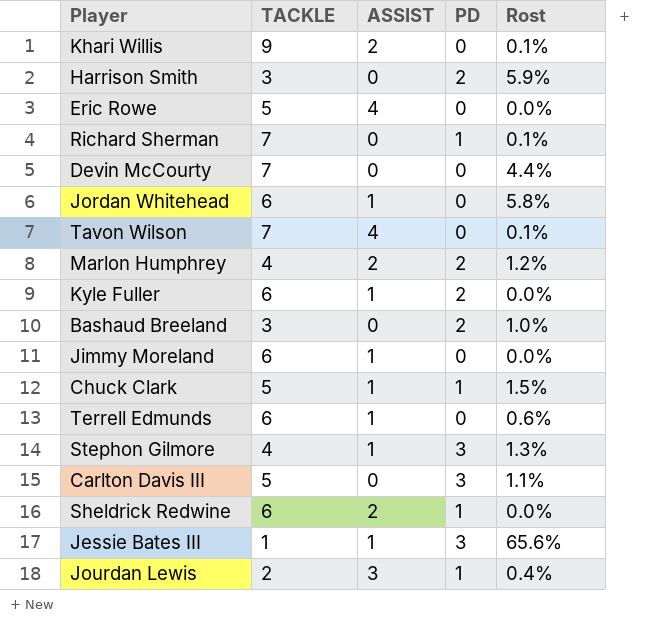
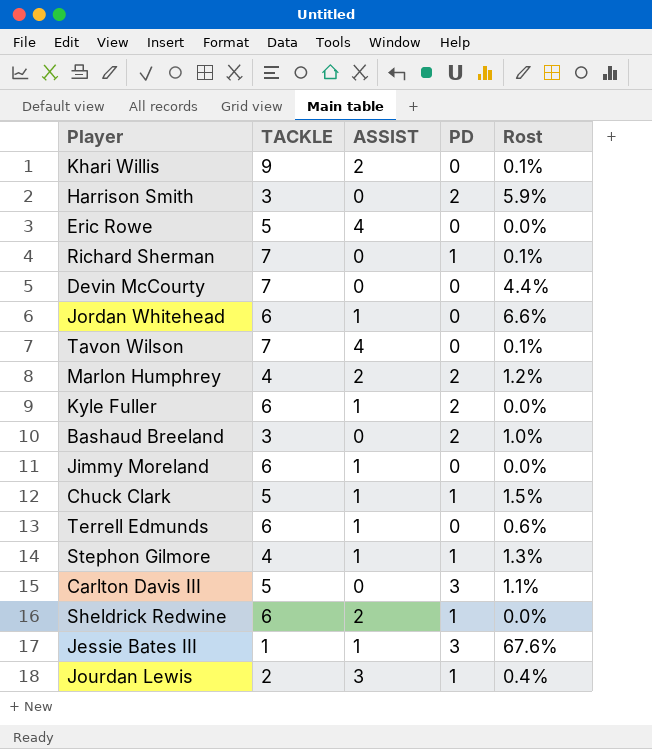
Jordan Whitehead | Rost: 5.8% -> 6.6%
Stephon Gilmore | PD: 3 -> 1
Jessie Bates III | Rost: 65.6% -> 67.6%

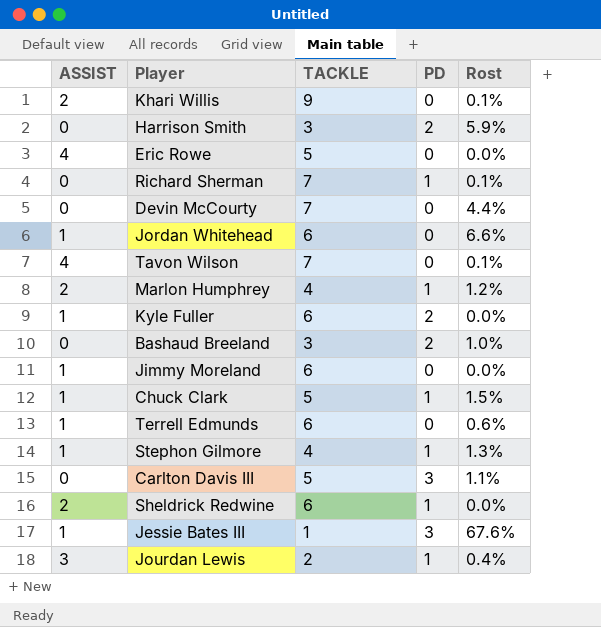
column ASSIST | position: 3 -> 1
Marlon Humphrey | PD: 2 -> 1

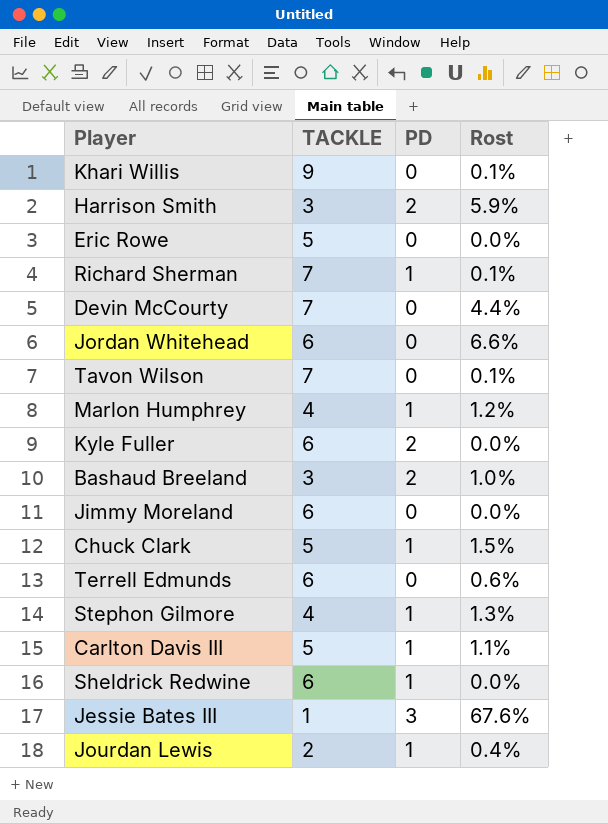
column ASSIST | position: 1 -> none
Carlton Davis III | PD: 3 -> 1

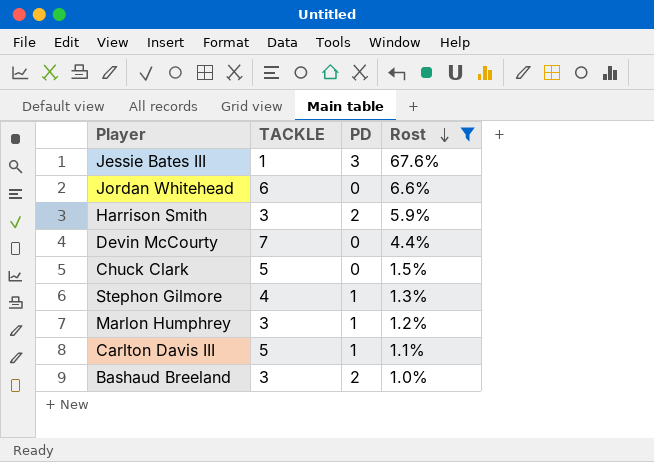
filter: none -> Rost >= 1.0%
row order: none -> Rost descending
Chuck Clark | PD: 1 -> 0
Marlon Humphrey | TACKLE: 4 -> 3

